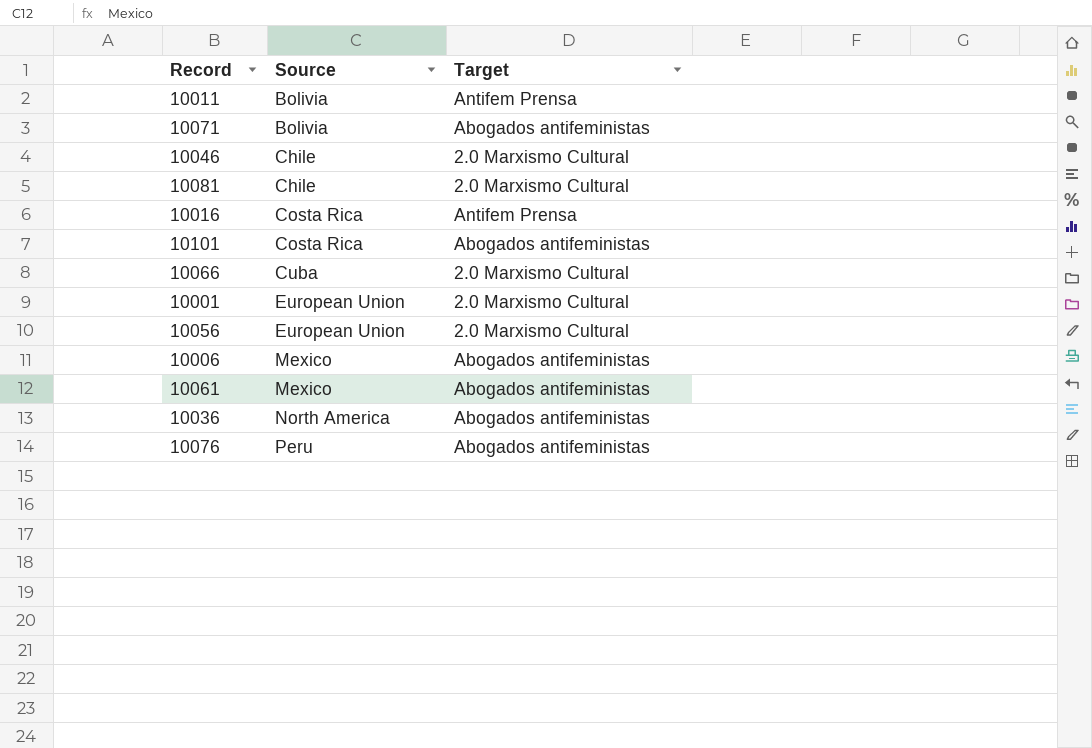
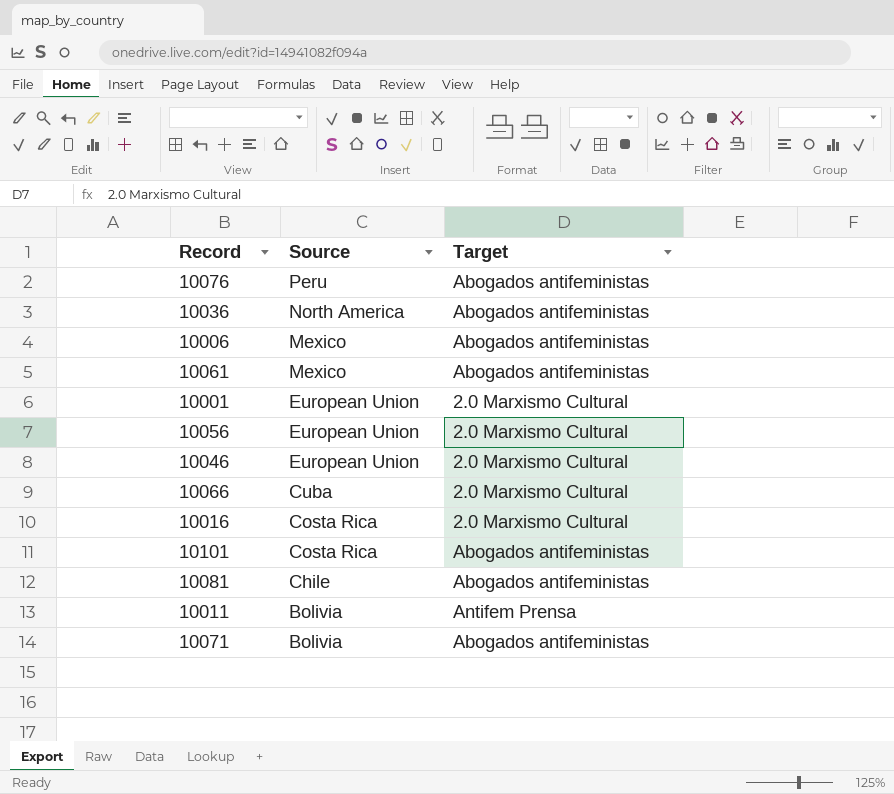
row order: Source ascending -> Source descending
10046 | Source: Chile -> European Union
10016 | Target: Antifem Prensa -> 2.0 Marxismo Cultural
10081 | Target: 2.0 Marxismo Cultural -> Abogados antifeministas

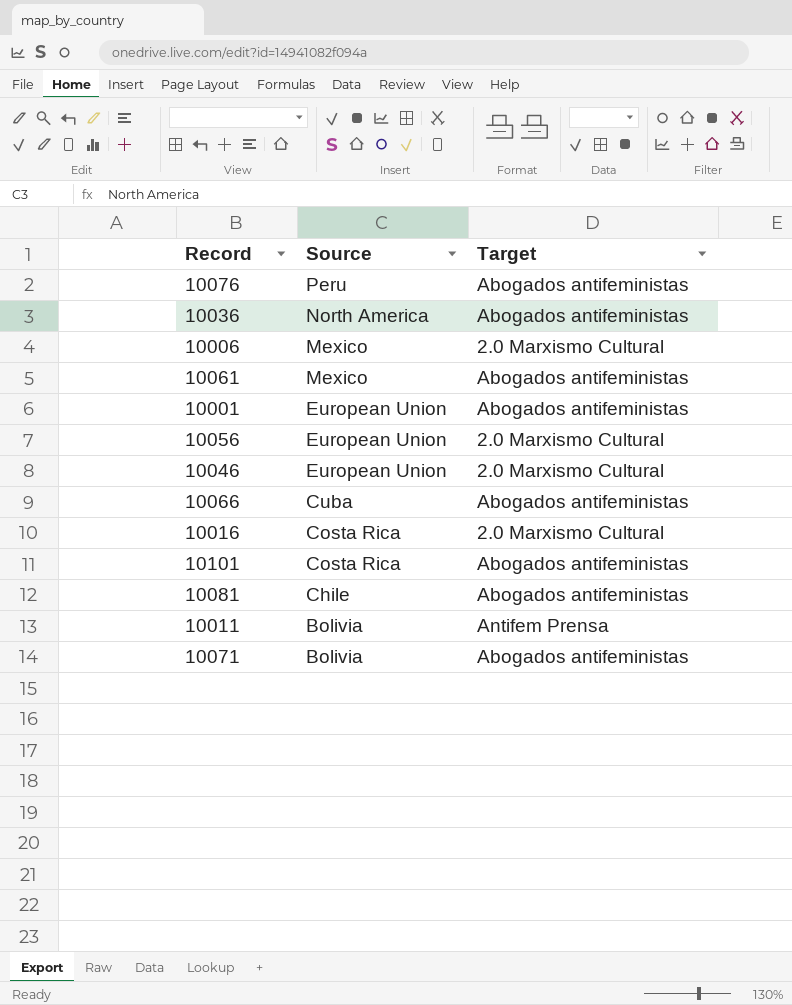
10006 | Target: Abogados antifeministas -> 2.0 Marxismo Cultural
10001 | Target: 2.0 Marxismo Cultural -> Abogados antifeministas
10066 | Target: 2.0 Marxismo Cultural -> Abogados antifeministas

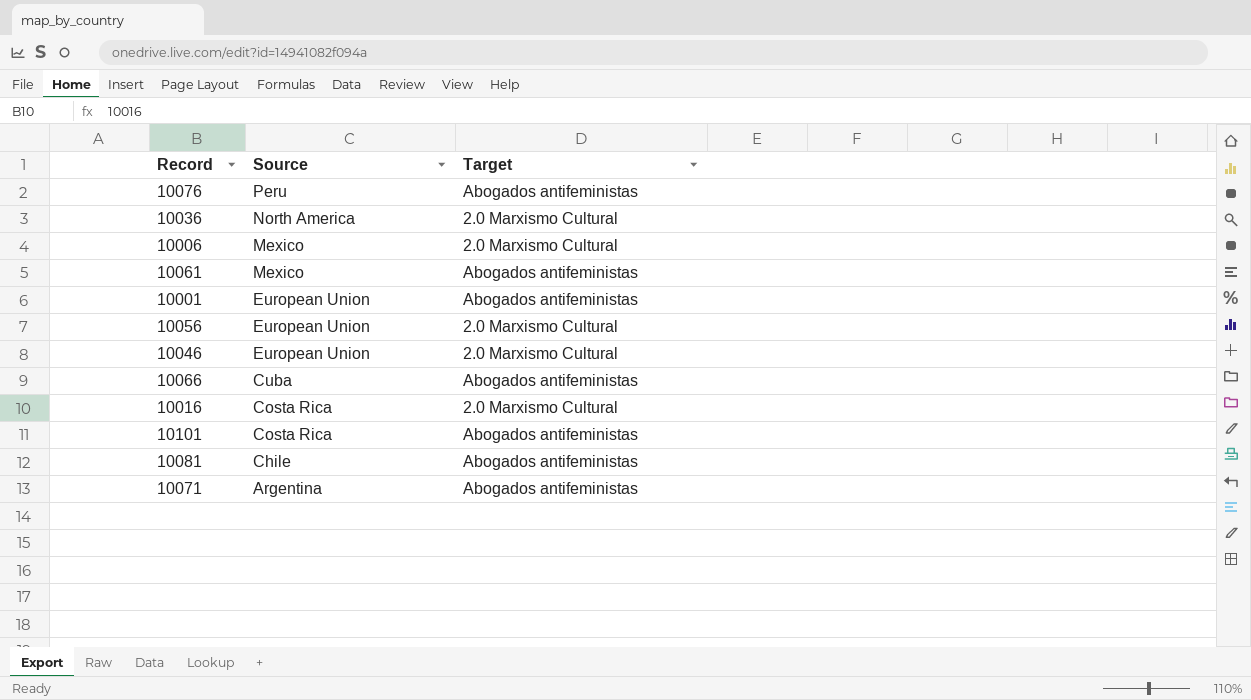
row 10011: Bolivia | Antifem Prensa -> none
10036 | Target: Abogados antifeministas -> 2.0 Marxismo Cultural
10071 | Source: Bolivia -> Argentina

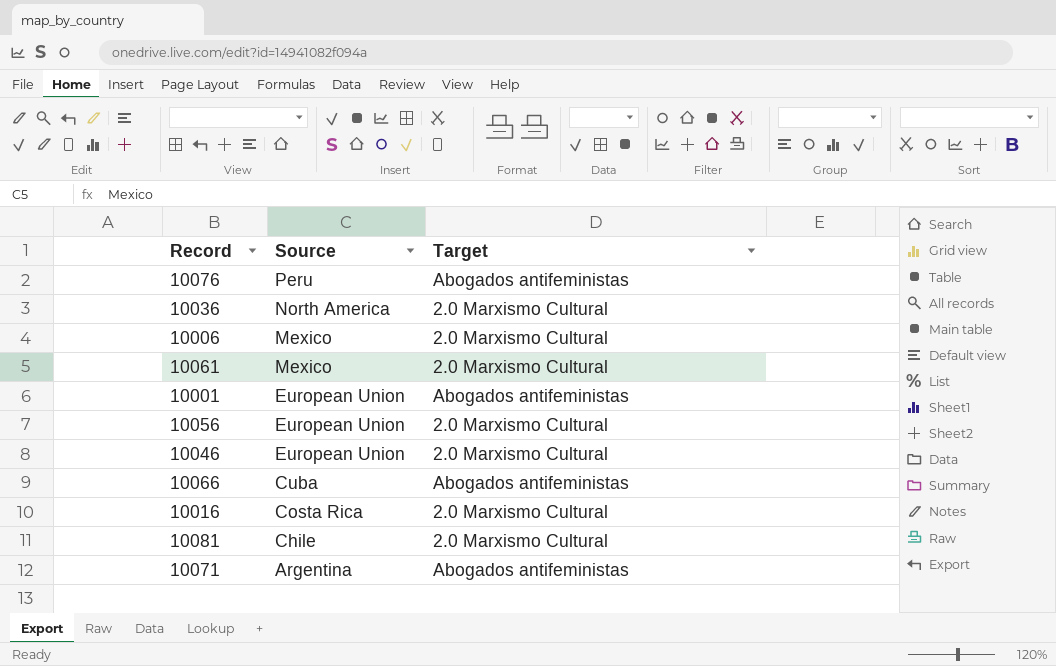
row 10101: Costa Rica | Abogados antifeministas -> none
10061 | Target: Abogados antifeministas -> 2.0 Marxismo Cultural
10081 | Target: Abogados antifeministas -> 2.0 Marxismo Cultural

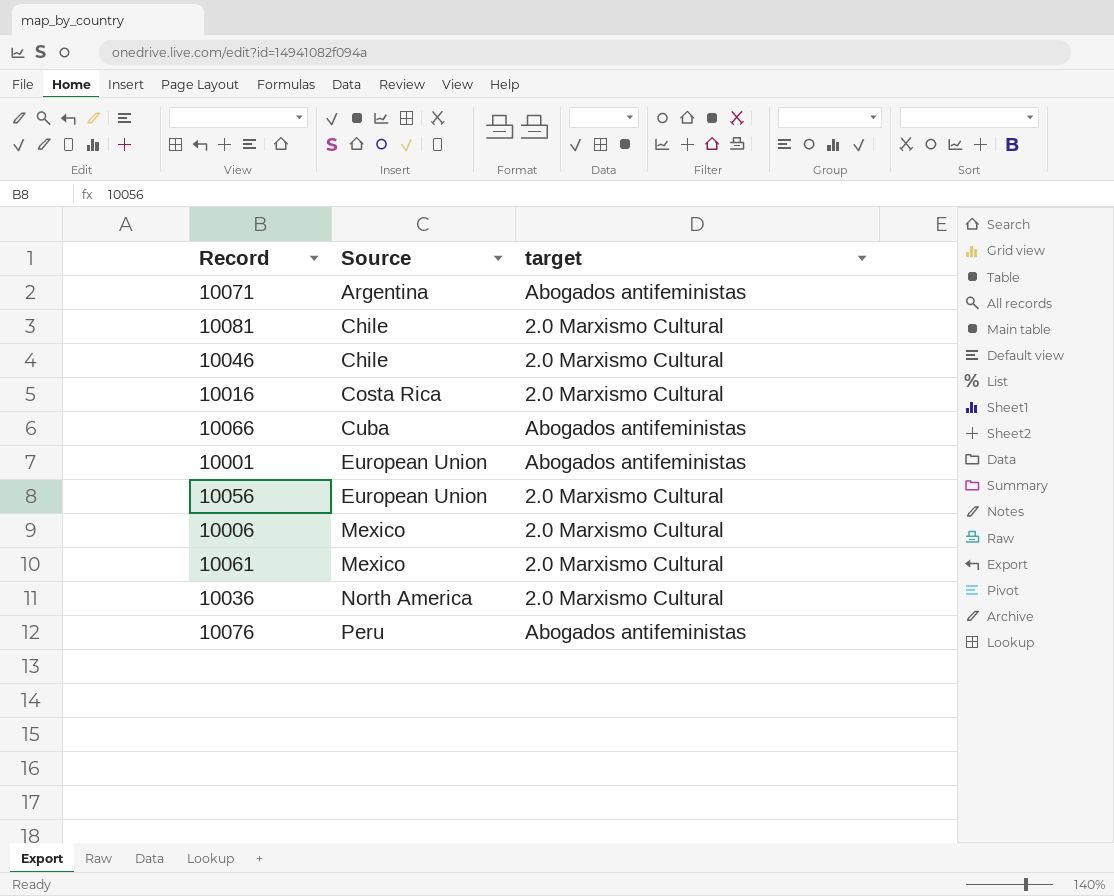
row order: Source descending -> Source ascending
column name: Target -> target
10046 | Source: European Union -> Chile

